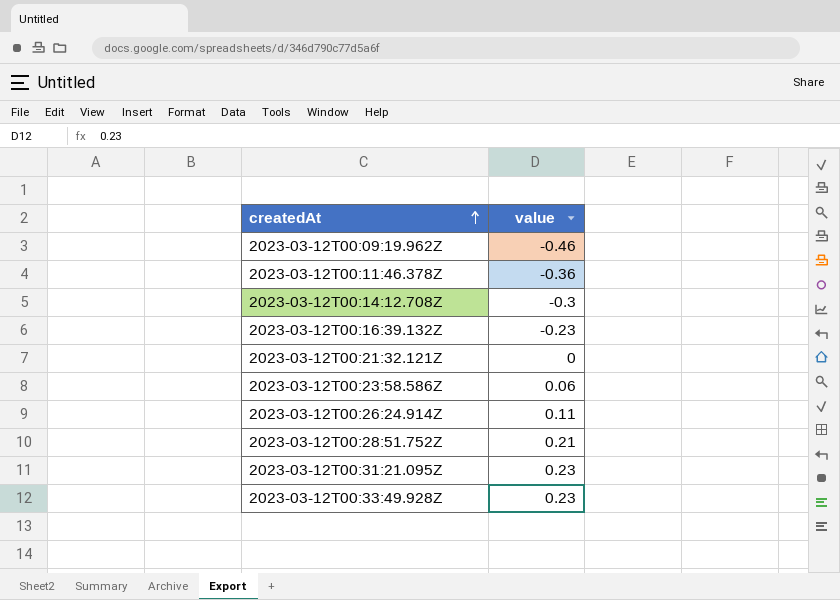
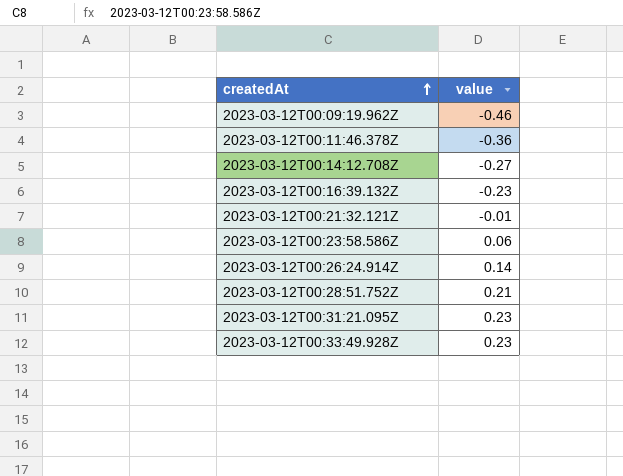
2023-03-12T00:14:12.708Z | value: -0.3 -> -0.27
2023-03-12T00:21:32.121Z | value: 0 -> -0.01
2023-03-12T00:26:24.914Z | value: 0.11 -> 0.14

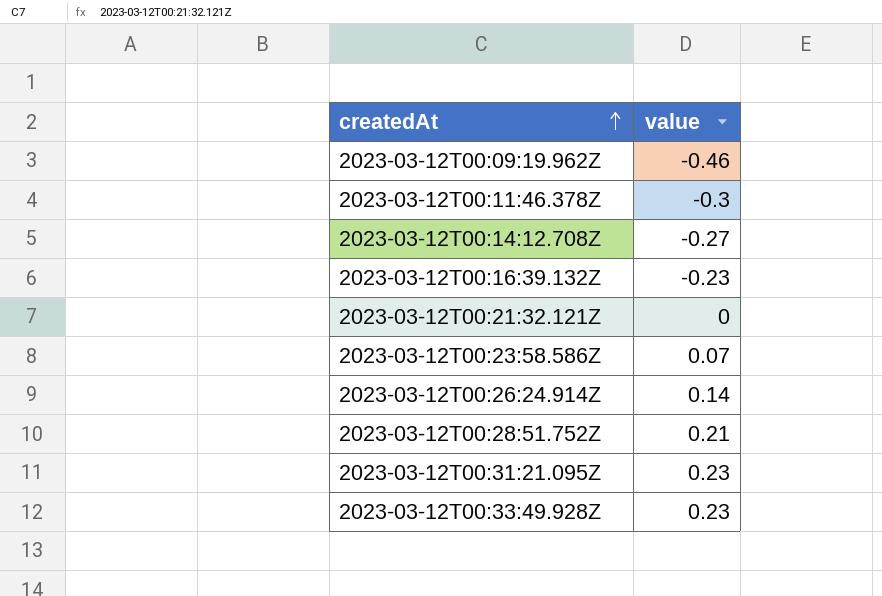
2023-03-12T00:11:46.378Z | value: -0.36 -> -0.3
2023-03-12T00:21:32.121Z | value: -0.01 -> 0
2023-03-12T00:23:58.586Z | value: 0.06 -> 0.07

